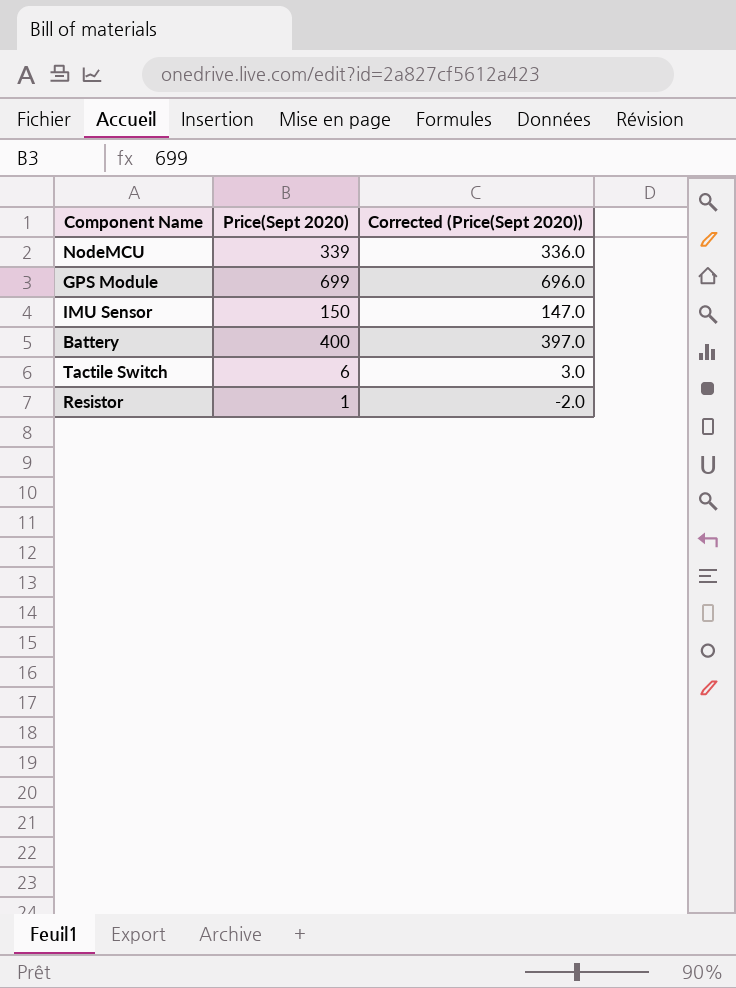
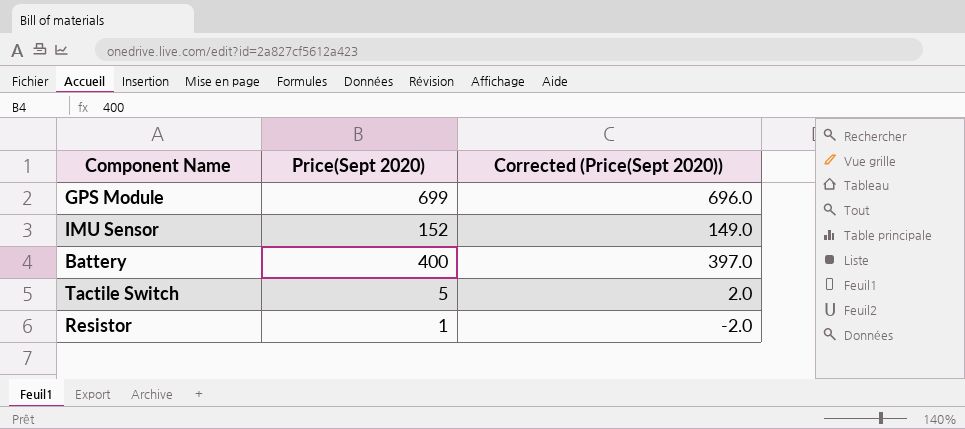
row NodeMCU: 339 | 336.0 -> none
IMU Sensor | Price(Sept 2020): 150 -> 152
IMU Sensor | Corrected (Price(Sept 2020)): 147.0 -> 149.0
Tactile Switch | Price(Sept 2020): 6 -> 5
Tactile Switch | Corrected (Price(Sept 2020)): 3.0 -> 2.0

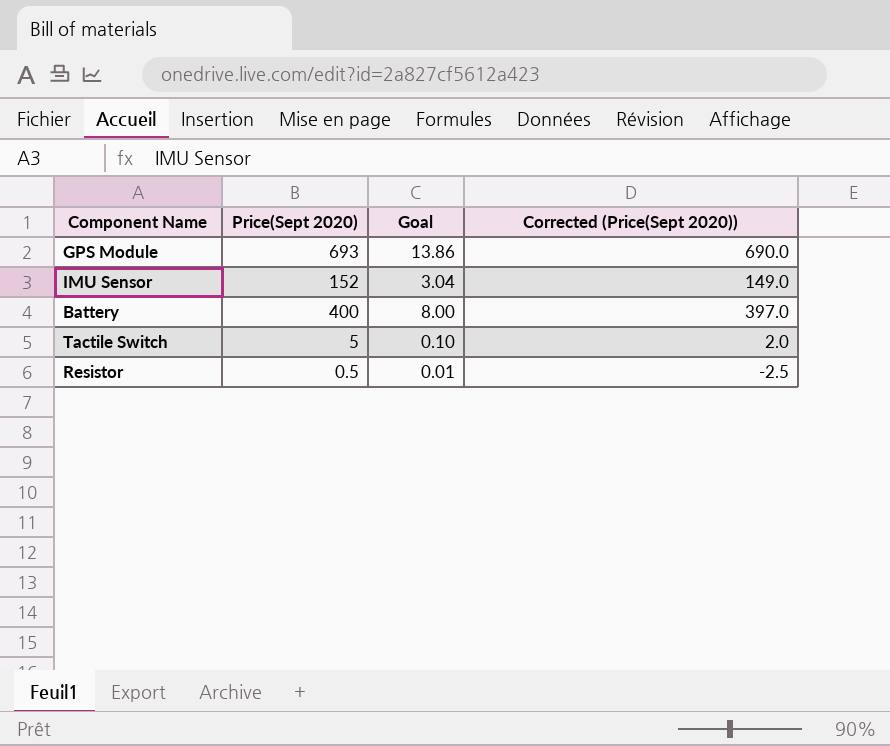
column Goal | formula: none -> [Price(Sept 2020)] * 0.02
GPS Module | Price(Sept 2020): 699 -> 693
GPS Module | Corrected (Price(Sept 2020)): 696.0 -> 690.0
Resistor | Price(Sept 2020): 1 -> 0.5
Resistor | Corrected (Price(Sept 2020)): -2.0 -> -2.5

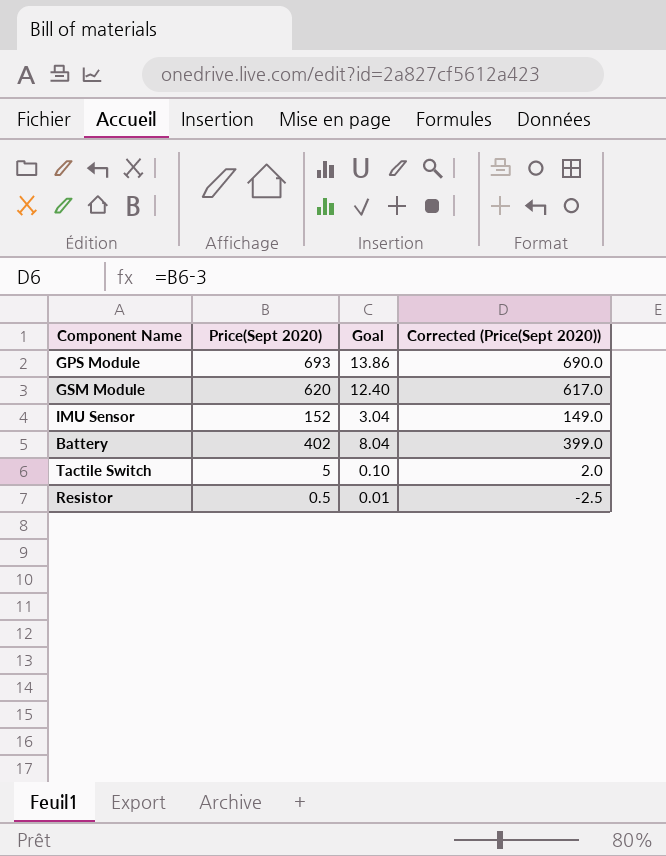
row GSM Module: none -> 620 | 12.40 | 617.0
Battery | Price(Sept 2020): 400 -> 402
Battery | Goal: 8.00 -> 8.04
Battery | Corrected (Price(Sept 2020)): 397.0 -> 399.0

